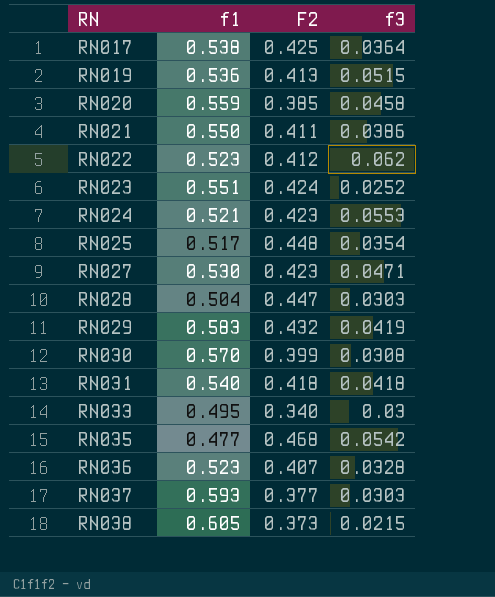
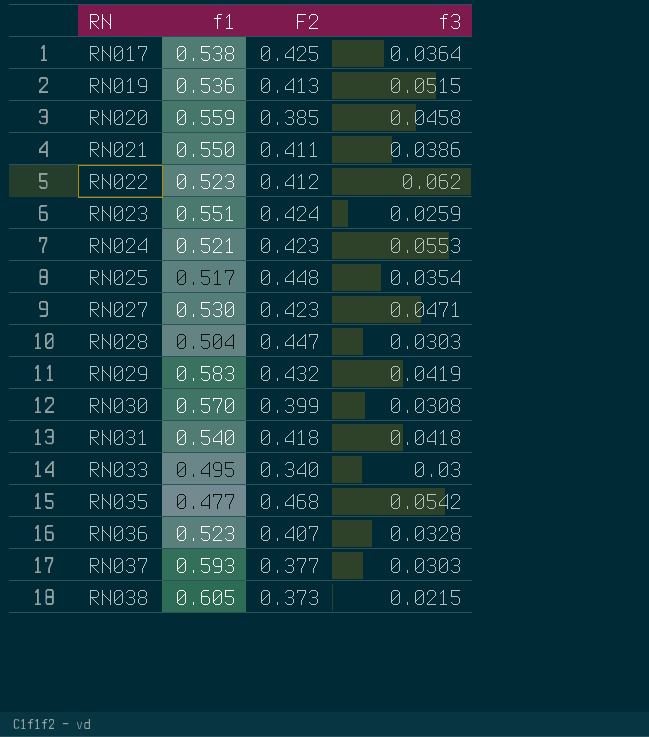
RN023 | f3: 0.0252 -> 0.0259

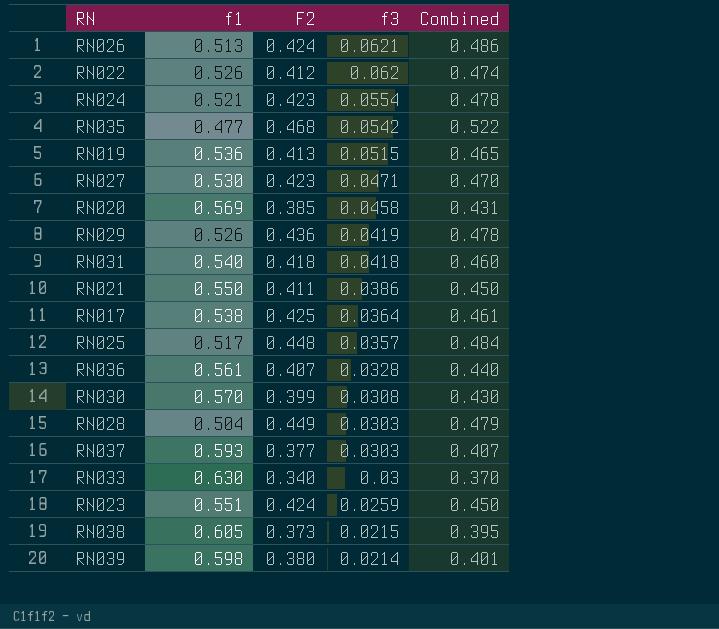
row order: RN ascending -> f3 descending
column Combined | formula: none -> [F2] + [f3]
row RN026: none -> 0.513 | 0.424 | 0.0621 | 0.486
RN022 | f1: 0.523 -> 0.526
RN024 | f3: 0.0553 -> 0.0554
RN020 | f1: 0.559 -> 0.569
RN029 | f1: 0.583 -> 0.526
RN029 | F2: 0.432 -> 0.436
RN025 | f3: 0.0354 -> 0.0357
RN036 | f1: 0.523 -> 0.561
RN028 | F2: 0.447 -> 0.449
RN033 | f1: 0.495 -> 0.630
row RN039: none -> 0.598 | 0.380 | 0.0214 | 0.401

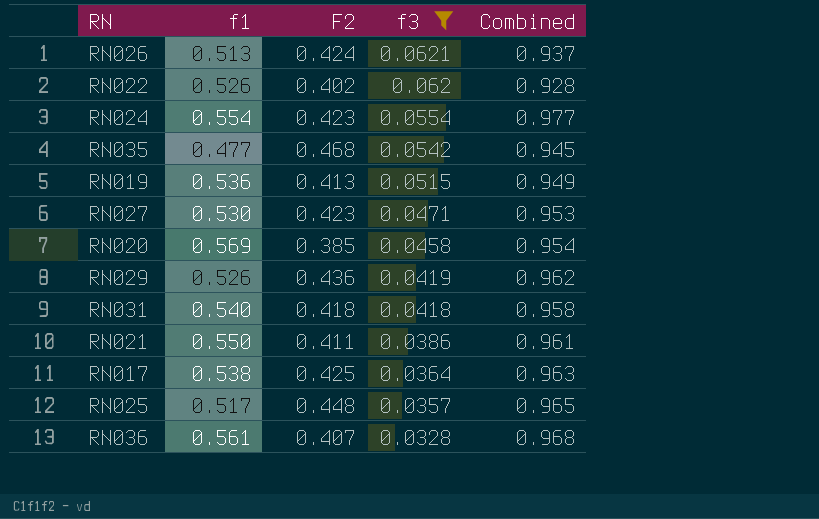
filter: none -> f3 >= 0.0328
column Combined | formula: [F2] + [f3] -> [f1] + [F2]
RN022 | F2: 0.412 -> 0.402
RN024 | f1: 0.521 -> 0.554

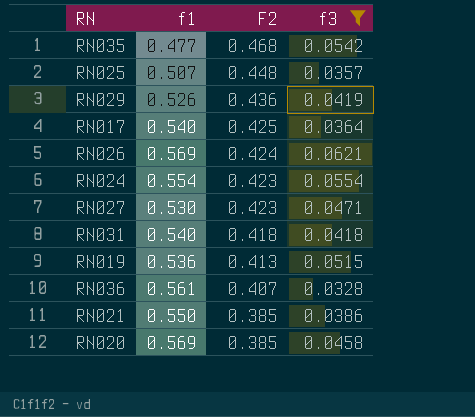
row order: f3 descending -> F2 descending
column Combined | formula: [f1] + [F2] -> none
row RN022: 0.526 | 0.402 | 0.062 | 0.928 -> none
RN025 | f1: 0.517 -> 0.507
RN017 | f1: 0.538 -> 0.540
RN026 | f1: 0.513 -> 0.569
RN021 | F2: 0.411 -> 0.385

